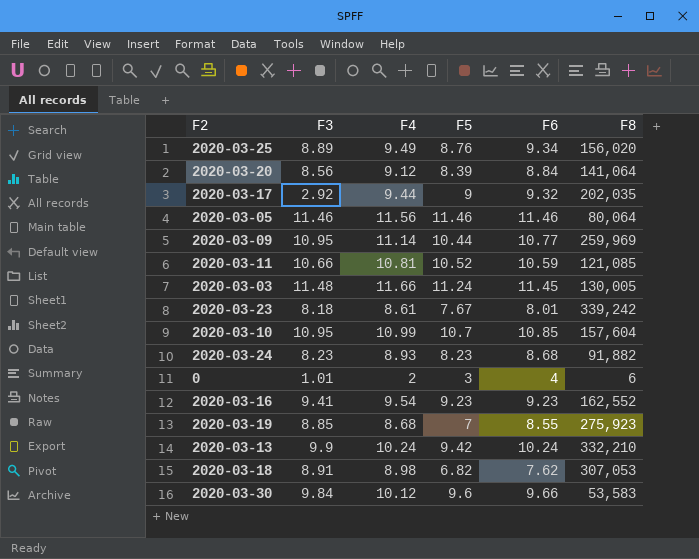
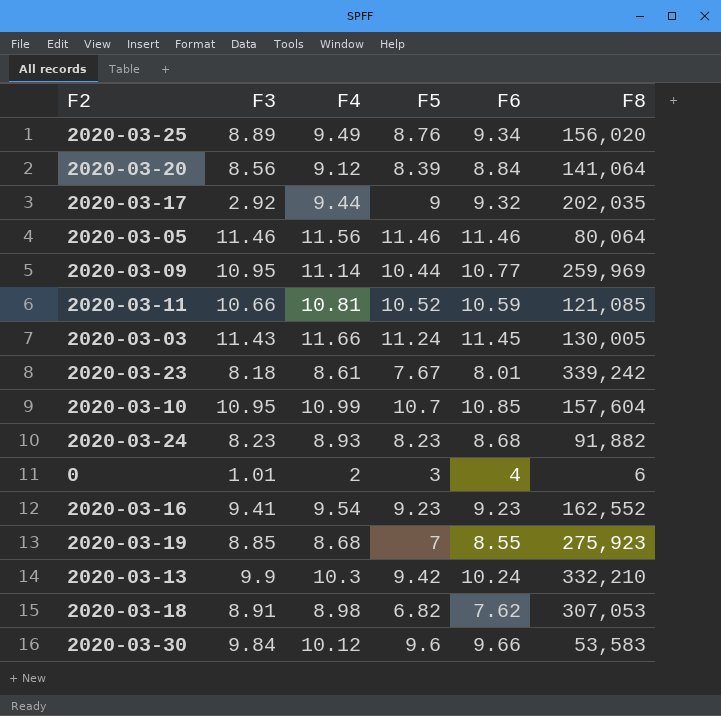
2020-03-03 | F3: 11.48 -> 11.43
2020-03-13 | F4: 10.24 -> 10.3

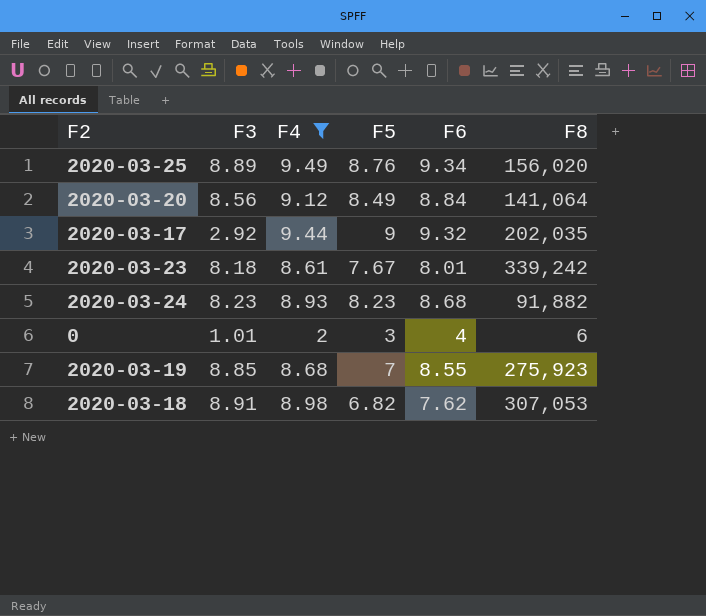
filter: none -> F4 <= 9.49
2020-03-20 | F5: 8.39 -> 8.49

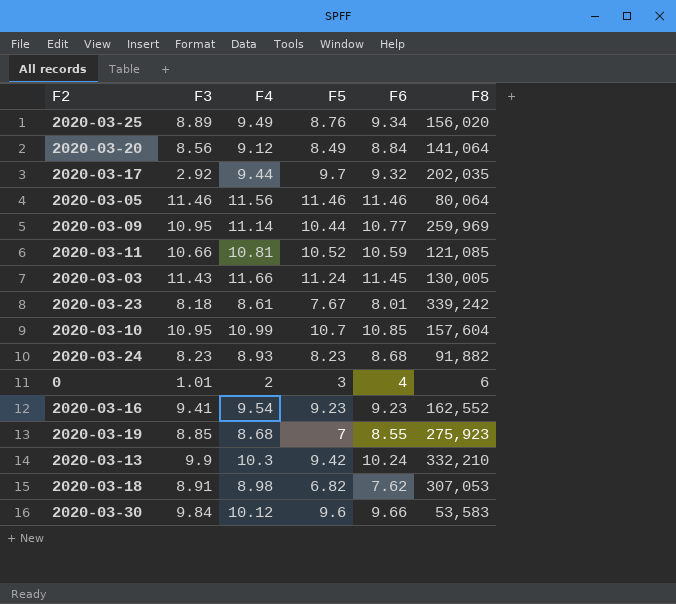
filter: F4 <= 9.49 -> none
2020-03-17 | F5: 9 -> 9.7

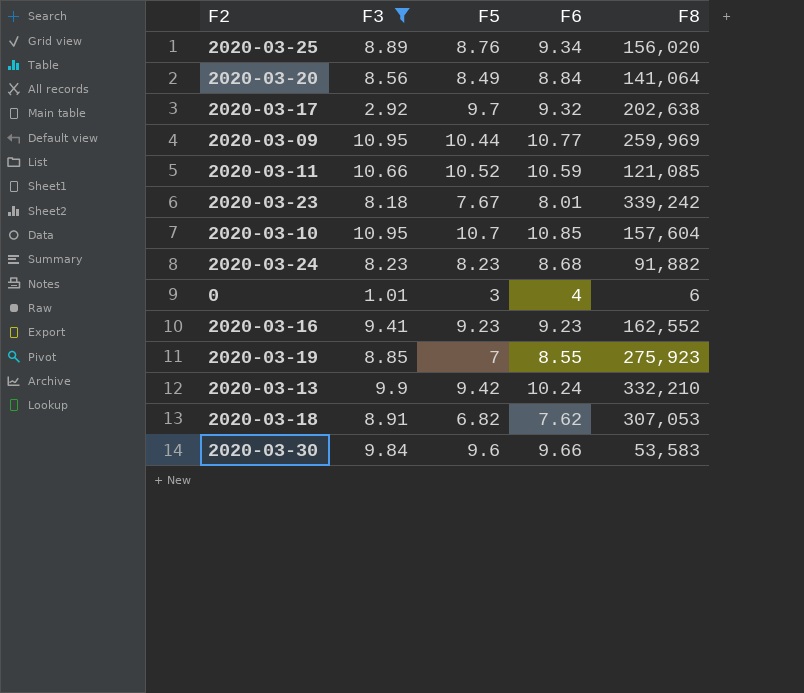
filter: none -> F3 <= 10.95
column F4 | position: 3 -> none
2020-03-17 | F8: 202,035 -> 202,638

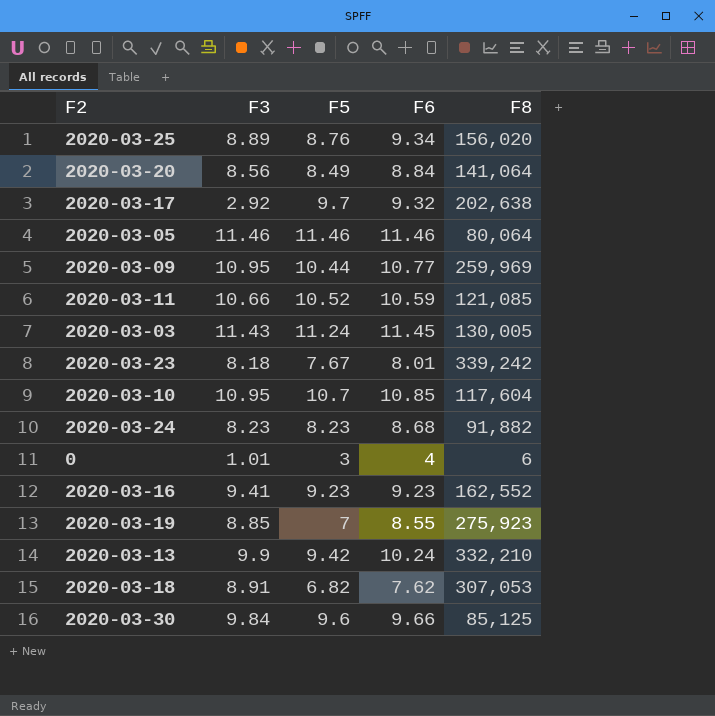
filter: F3 <= 10.95 -> none
2020-03-10 | F8: 157,604 -> 117,604
2020-03-30 | F8: 53,583 -> 85,125

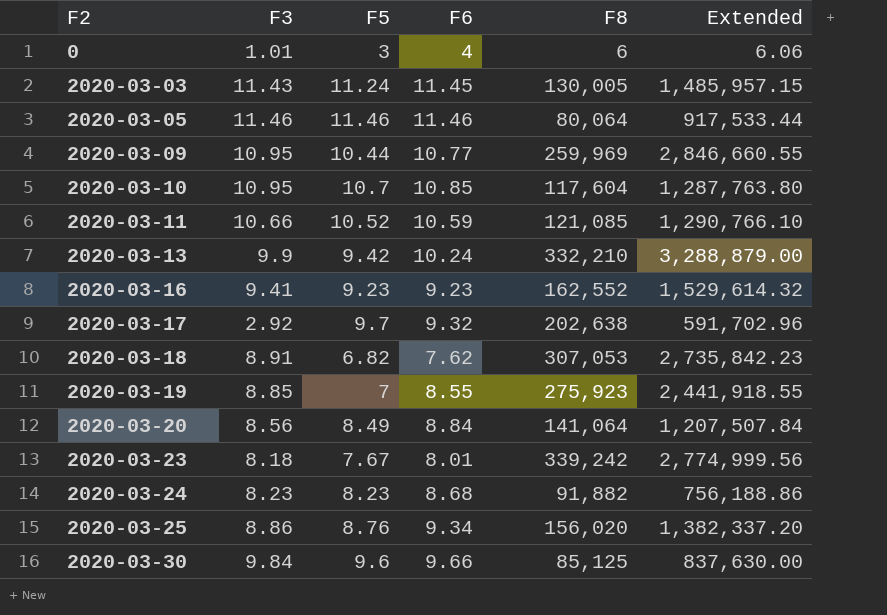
row order: none -> F2 ascending
column Extended | formula: none -> [F3] * [F8]
2020-03-25 | F3: 8.89 -> 8.86

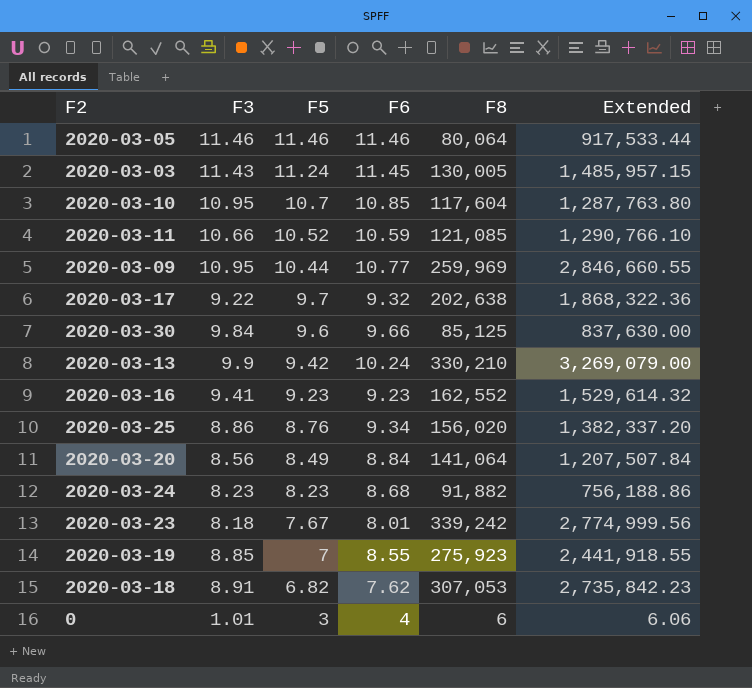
row order: F2 ascending -> F5 descending
2020-03-17 | F3: 2.92 -> 9.22
2020-03-17 | Extended: 591,702.96 -> 1,868,322.36
2020-03-13 | F8: 332,210 -> 330,210
2020-03-13 | Extended: 3,288,879.00 -> 3,269,079.00

